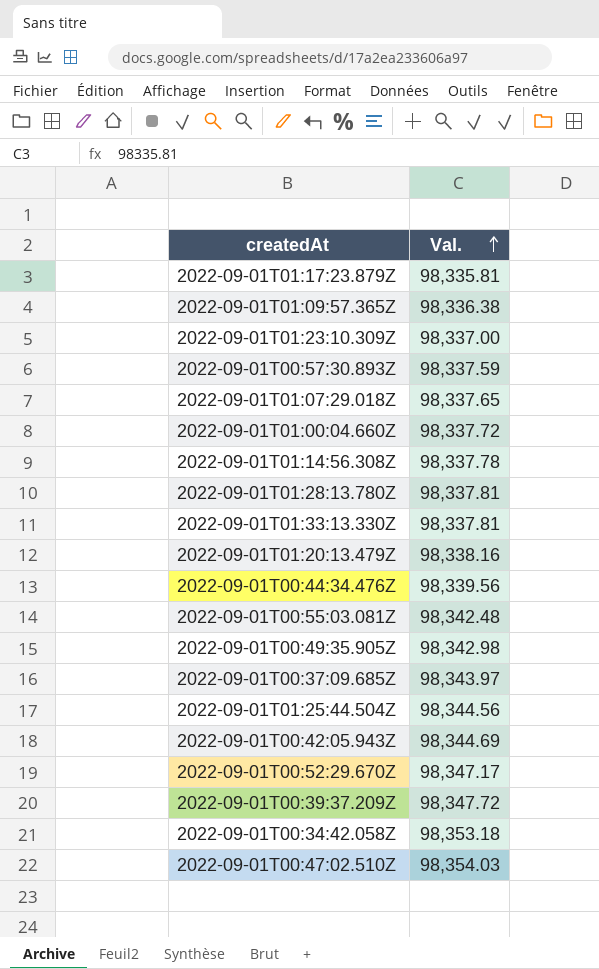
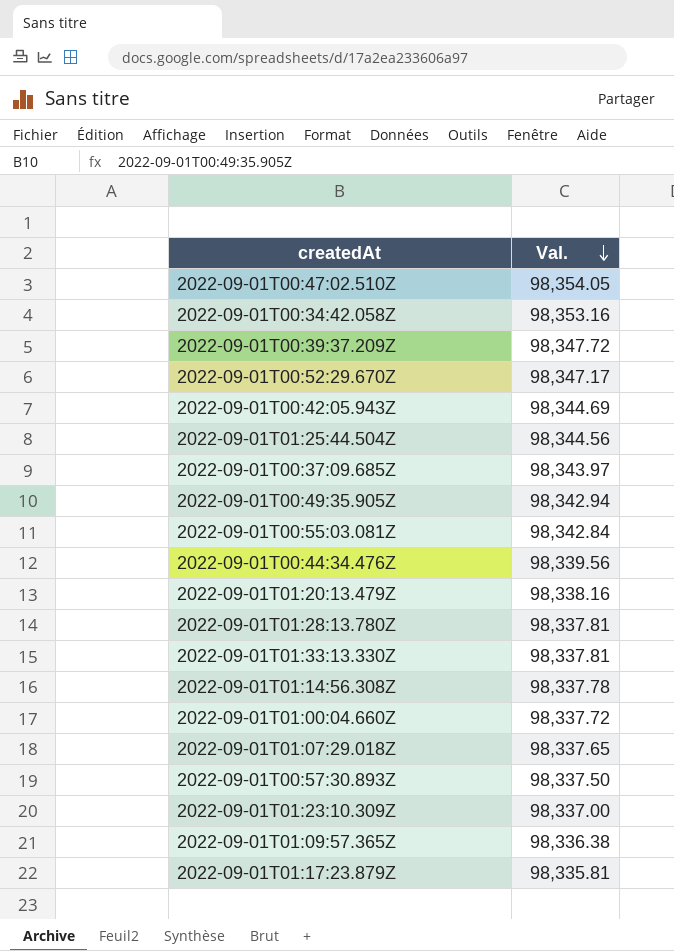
row order: Val. ascending -> Val. descending
2022-09-01T00:47:02.510Z | Val.: 98,354.03 -> 98,354.05
2022-09-01T00:34:42.058Z | Val.: 98,353.18 -> 98,353.16
2022-09-01T00:49:35.905Z | Val.: 98,342.98 -> 98,342.94
2022-09-01T00:55:03.081Z | Val.: 98,342.48 -> 98,342.84
2022-09-01T00:57:30.893Z | Val.: 98,337.59 -> 98,337.50

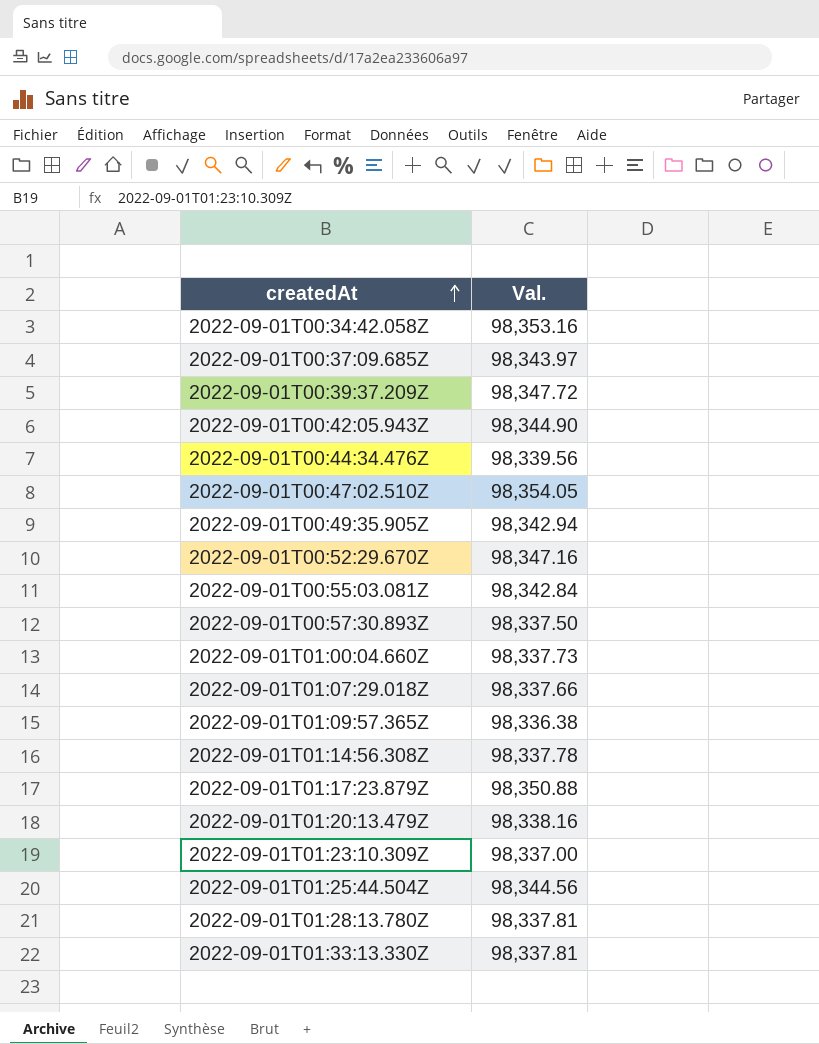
row order: Val. descending -> createdAt ascending
2022-09-01T00:42:05.943Z | Val.: 98,344.69 -> 98,344.90
2022-09-01T00:52:29.670Z | Val.: 98,347.17 -> 98,347.16
2022-09-01T01:00:04.660Z | Val.: 98,337.72 -> 98,337.73
2022-09-01T01:07:29.018Z | Val.: 98,337.65 -> 98,337.66
2022-09-01T01:17:23.879Z | Val.: 98,335.81 -> 98,350.88

